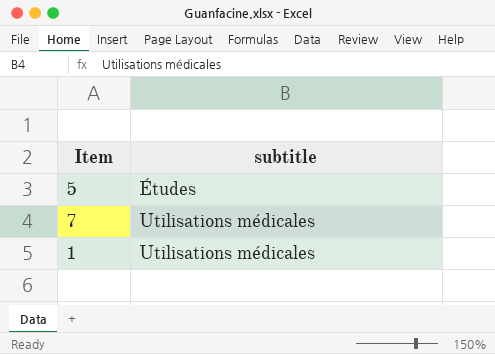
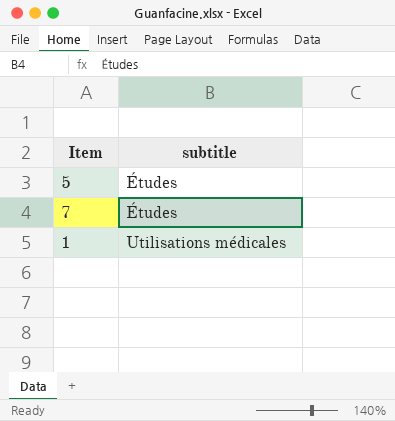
7 | subtitle: Utilisations médicales -> Études

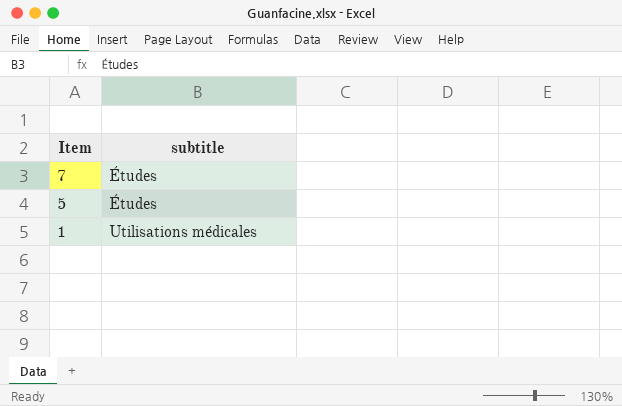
row order: subtitle ascending -> Item descending

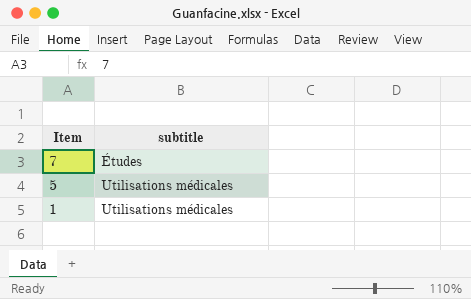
5 | subtitle: Études -> Utilisations médicales

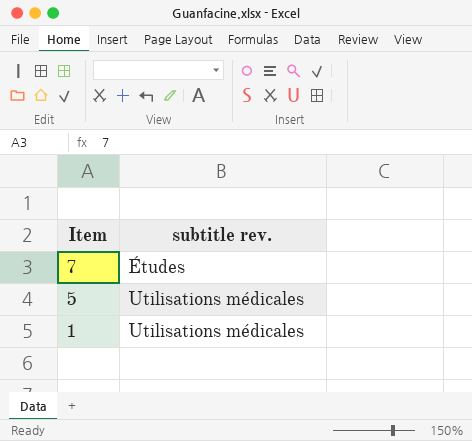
column name: subtitle -> subtitle rev.

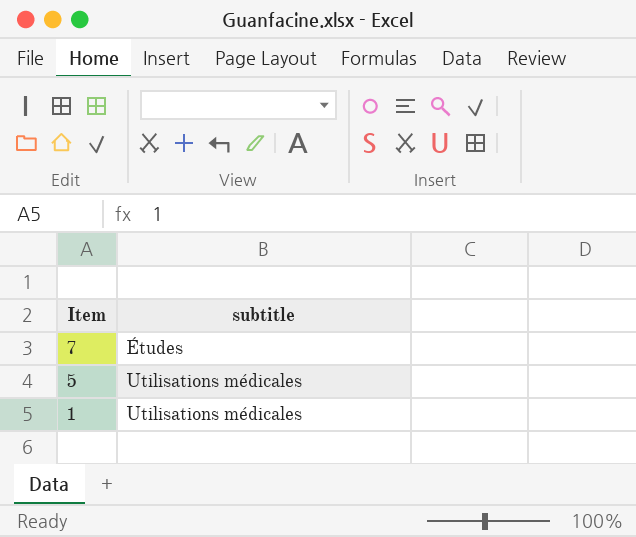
column name: subtitle rev. -> subtitle

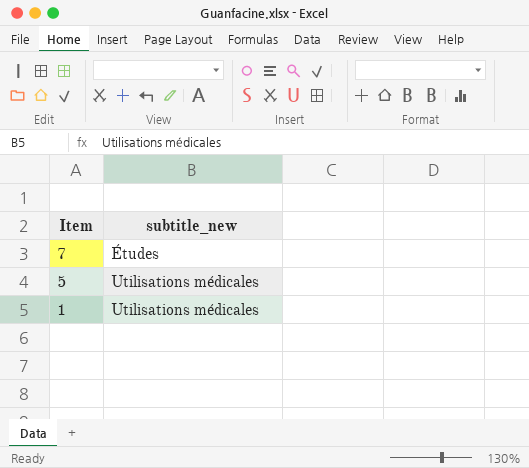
column name: subtitle -> subtitle_new

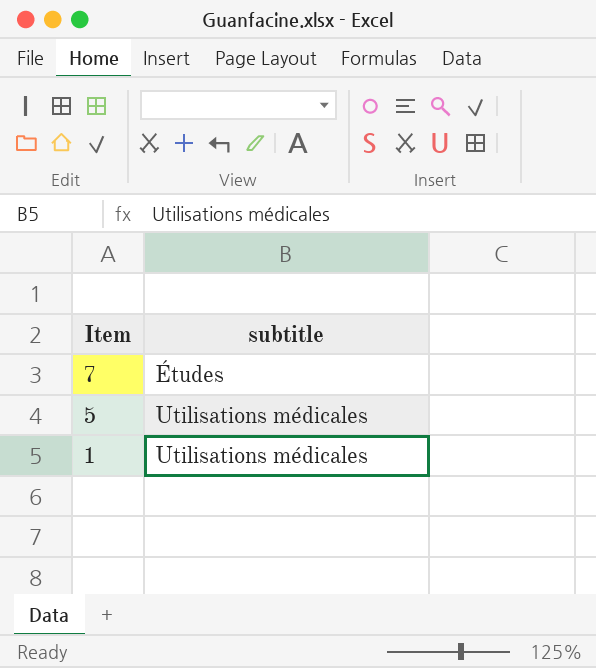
column name: subtitle_new -> subtitle

